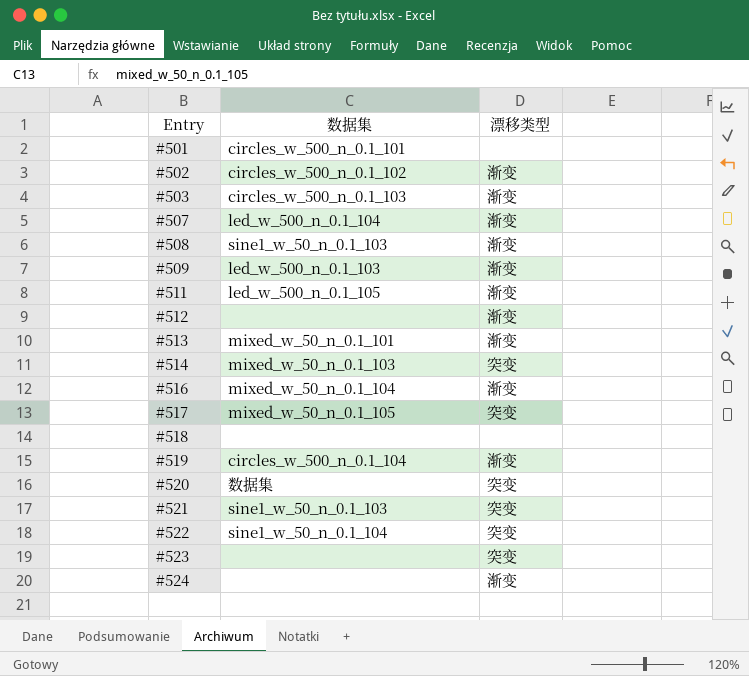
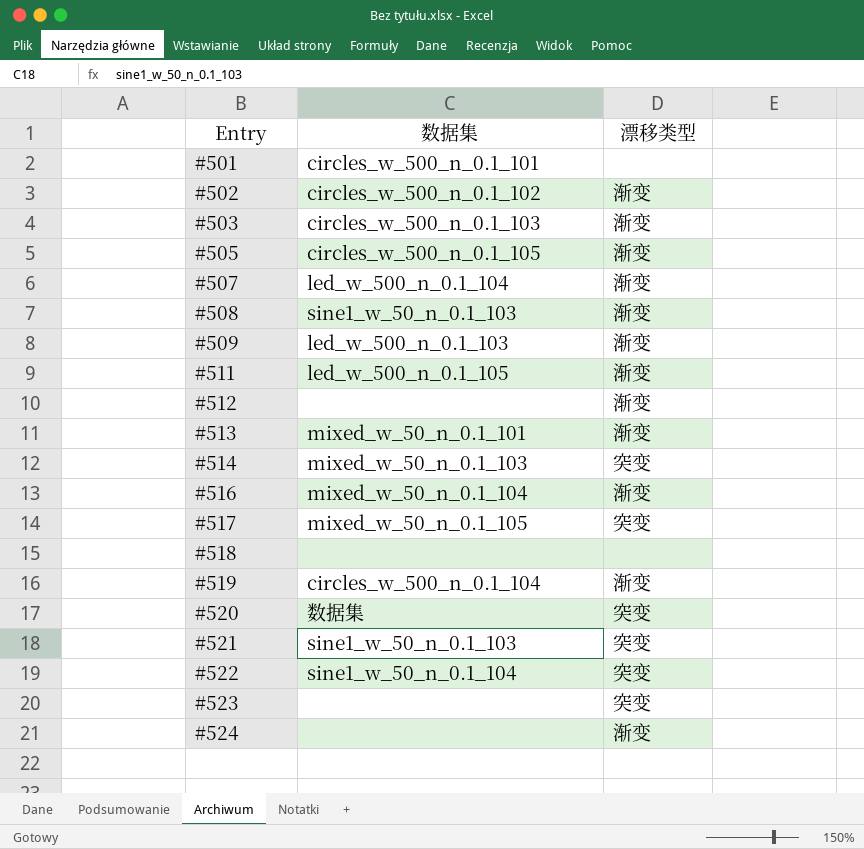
row #505: none -> circles_w_500_n_0.1_105 | 渐变

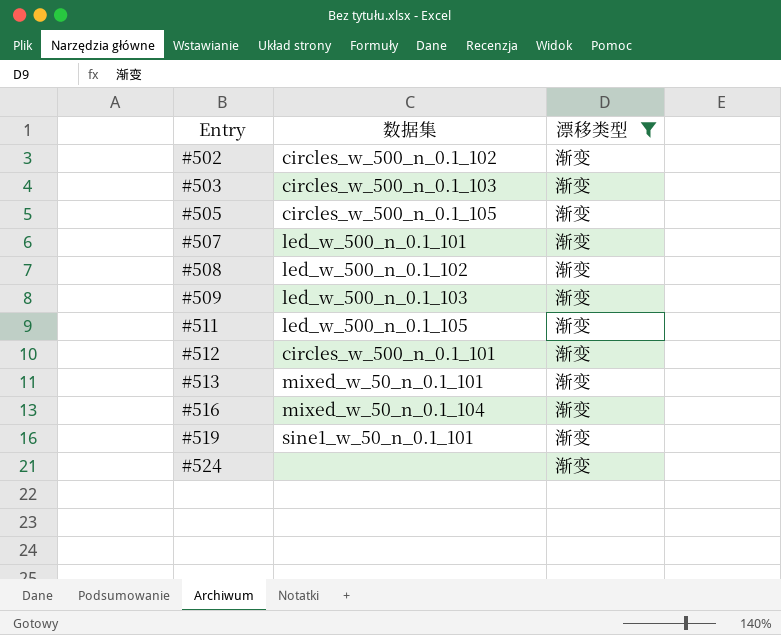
filter: none -> 漂移类型 = 渐变
#507 | 数据集: led_w_500_n_0.1_104 -> led_w_500_n_0.1_101
#508 | 数据集: sine1_w_50_n_0.1_103 -> led_w_500_n_0.1_102
#512 | 数据集: none -> circles_w_500_n_0.1_101
#519 | 数据集: circles_w_500_n_0.1_104 -> sine1_w_50_n_0.1_101

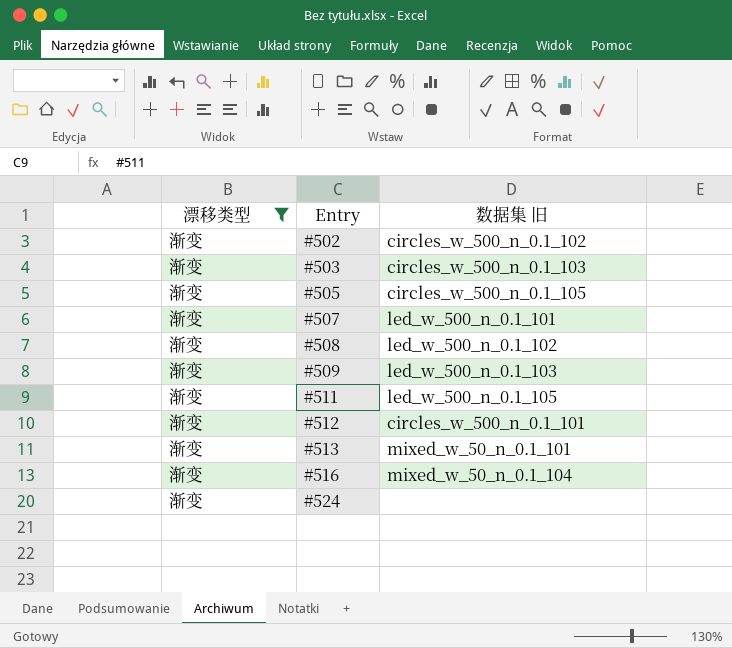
column 漂移类型 | position: 3 -> 1
column name: 数据集 -> 数据集 旧
row #519: sine1_w_50_n_0.1_101 | 渐变 -> none

